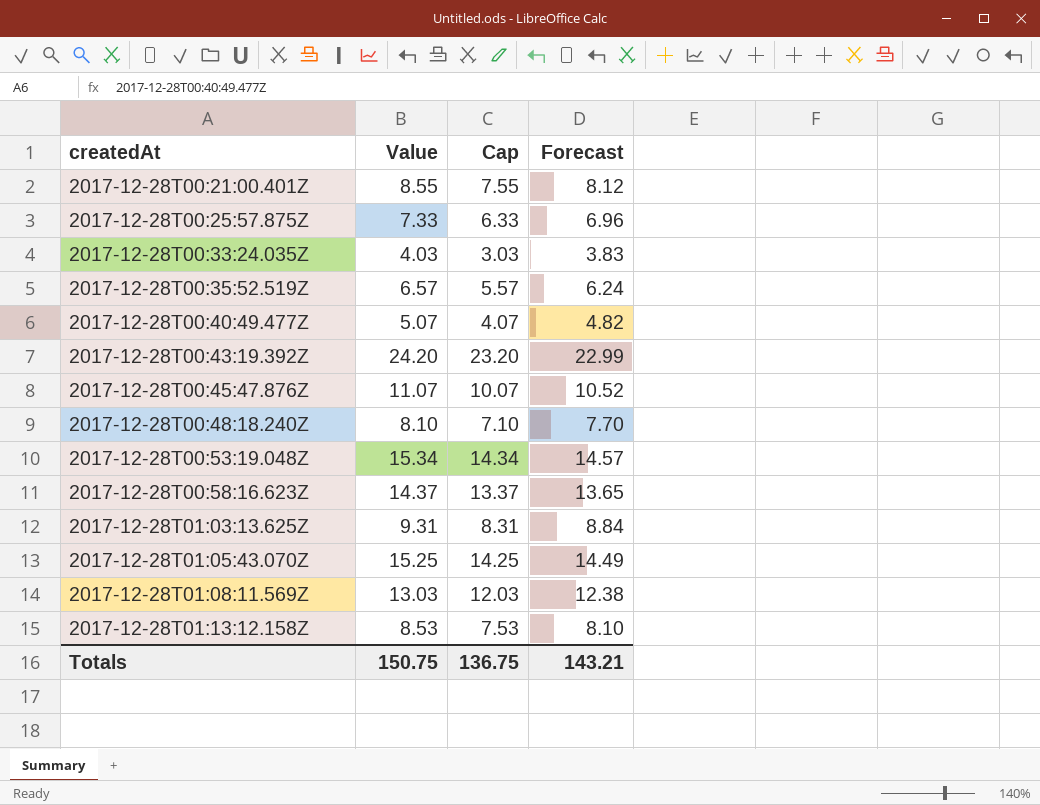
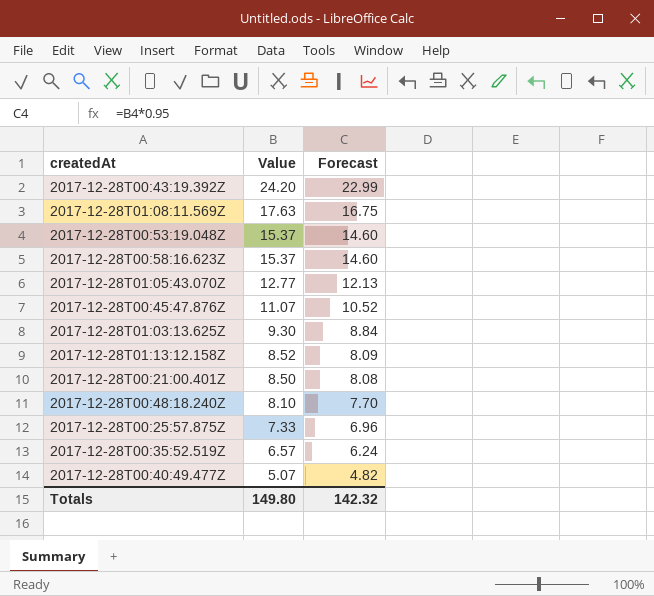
row order: createdAt ascending -> Value descending
column Cap | formula: [Value] - 1 -> none
row 2017-12-28T00:33:24.035Z: 4.03 | 3.03 | 3.83 -> none
2017-12-28T01:08:11.569Z | Value: 13.03 -> 17.63
2017-12-28T01:08:11.569Z | Forecast: 12.38 -> 16.75
2017-12-28T00:53:19.048Z | Value: 15.34 -> 15.37
2017-12-28T00:53:19.048Z | Forecast: 14.57 -> 14.60
2017-12-28T00:58:16.623Z | Value: 14.37 -> 15.37
2017-12-28T00:58:16.623Z | Forecast: 13.65 -> 14.60
2017-12-28T01:05:43.070Z | Value: 15.25 -> 12.77
2017-12-28T01:05:43.070Z | Forecast: 14.49 -> 12.13
2017-12-28T01:03:13.625Z | Value: 9.31 -> 9.30
2017-12-28T01:13:12.158Z | Value: 8.53 -> 8.52
2017-12-28T01:13:12.158Z | Forecast: 8.10 -> 8.09
2017-12-28T00:21:00.401Z | Value: 8.55 -> 8.50
2017-12-28T00:21:00.401Z | Forecast: 8.12 -> 8.08
Totals | Value: 150.75 -> 149.80
Totals | Forecast: 143.21 -> 142.32

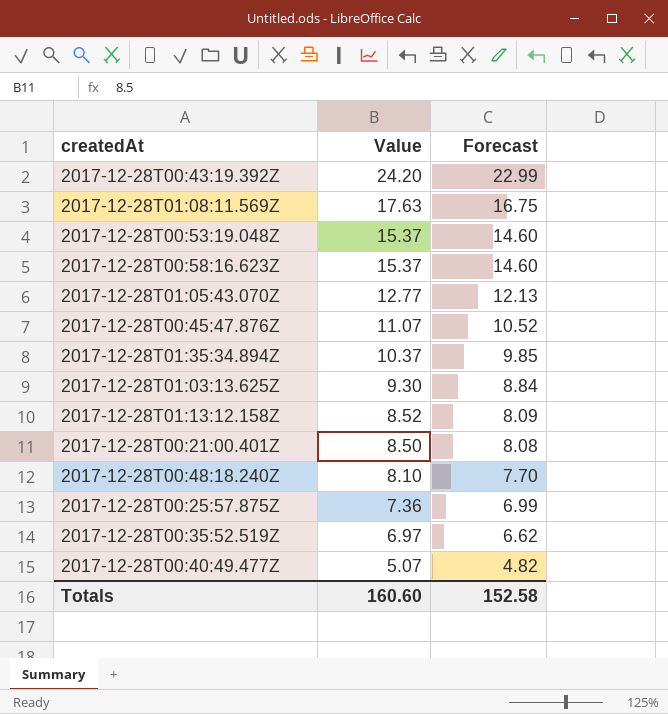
row 2017-12-28T01:35:34.894Z: none -> 10.37 | 9.85
2017-12-28T00:25:57.875Z | Value: 7.33 -> 7.36
2017-12-28T00:25:57.875Z | Forecast: 6.96 -> 6.99
2017-12-28T00:35:52.519Z | Value: 6.57 -> 6.97
2017-12-28T00:35:52.519Z | Forecast: 6.24 -> 6.62
Totals | Value: 149.80 -> 160.60
Totals | Forecast: 142.32 -> 152.58

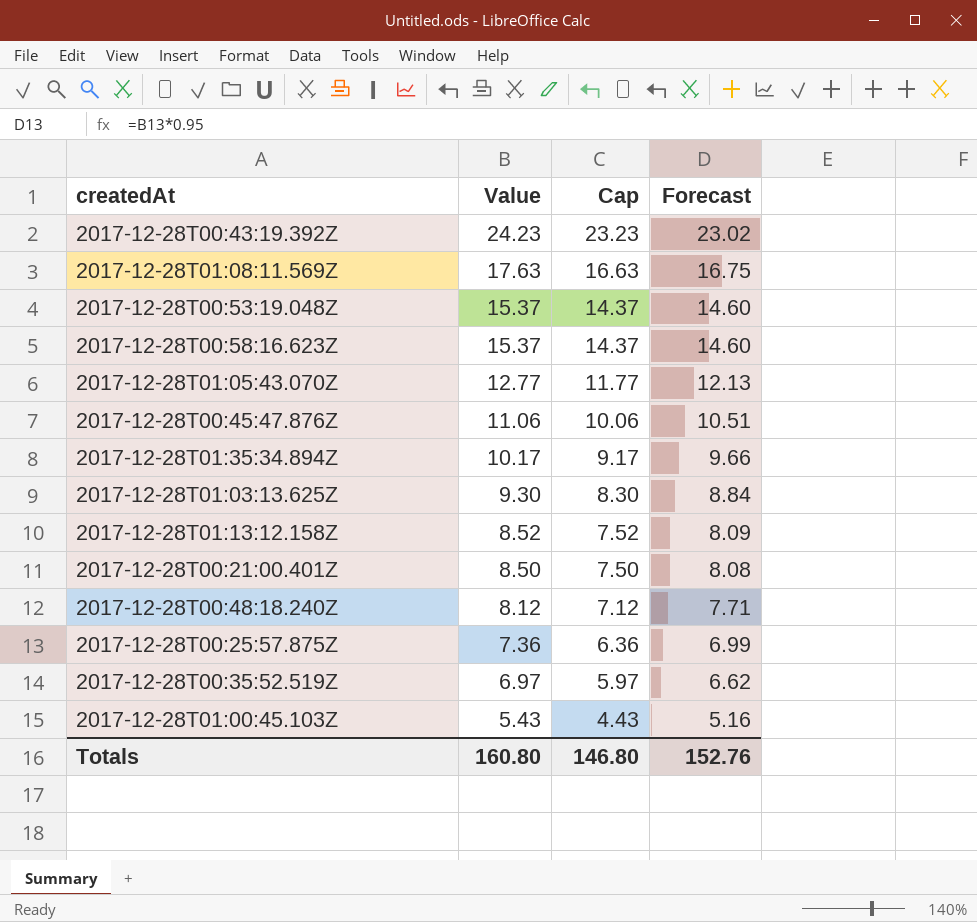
column Cap | formula: none -> [Value] - 1
row 2017-12-28T00:40:49.477Z: 5.07 | 4.82 -> none
2017-12-28T00:43:19.392Z | Value: 24.20 -> 24.23
2017-12-28T00:43:19.392Z | Forecast: 22.99 -> 23.02
2017-12-28T00:45:47.876Z | Value: 11.07 -> 11.06
2017-12-28T00:45:47.876Z | Forecast: 10.52 -> 10.51
2017-12-28T01:35:34.894Z | Value: 10.37 -> 10.17
2017-12-28T01:35:34.894Z | Forecast: 9.85 -> 9.66
2017-12-28T00:48:18.240Z | Value: 8.10 -> 8.12
2017-12-28T00:48:18.240Z | Forecast: 7.70 -> 7.71
row 2017-12-28T01:00:45.103Z: none -> 5.43 | 4.43 | 5.16
Totals | Value: 160.60 -> 160.80
Totals | Forecast: 152.58 -> 152.76

